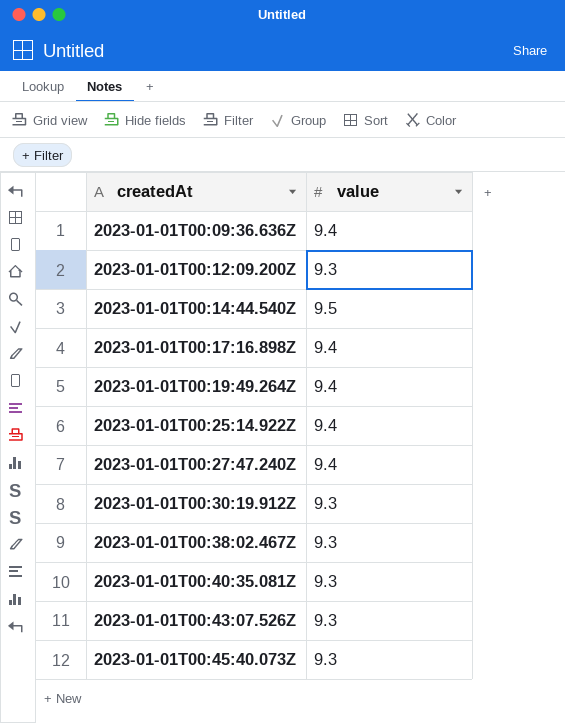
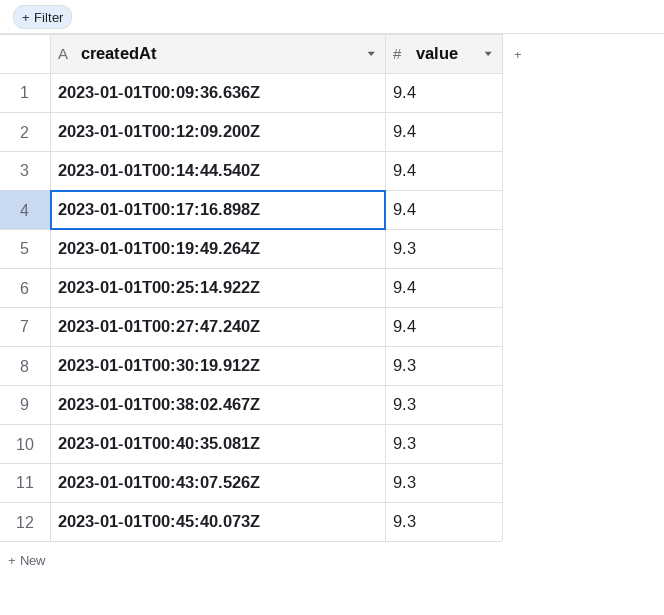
2023-01-01T00:12:09.200Z | value: 9.3 -> 9.4
2023-01-01T00:14:44.540Z | value: 9.5 -> 9.4
2023-01-01T00:19:49.264Z | value: 9.4 -> 9.3

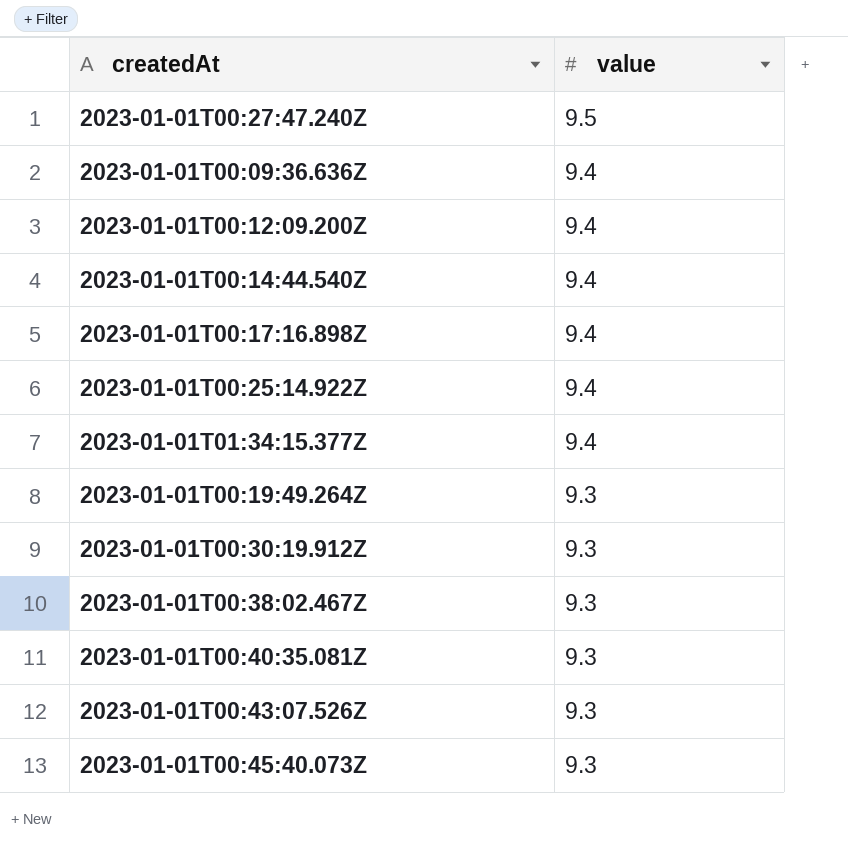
row order: createdAt ascending -> value descending
2023-01-01T00:27:47.240Z | value: 9.4 -> 9.5
row 2023-01-01T01:34:15.377Z: none -> 9.4

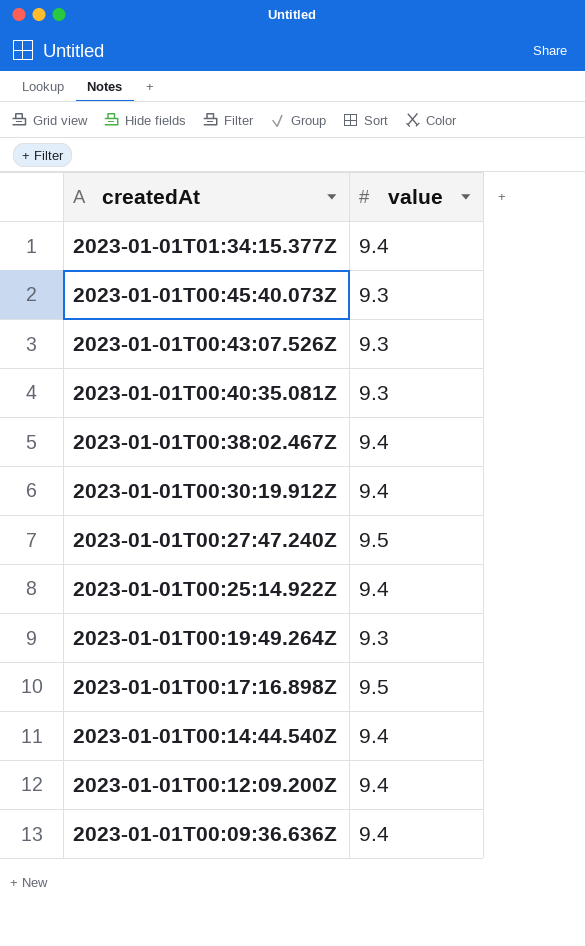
row order: value descending -> createdAt descending
2023-01-01T00:38:02.467Z | value: 9.3 -> 9.4
2023-01-01T00:30:19.912Z | value: 9.3 -> 9.4
2023-01-01T00:17:16.898Z | value: 9.4 -> 9.5

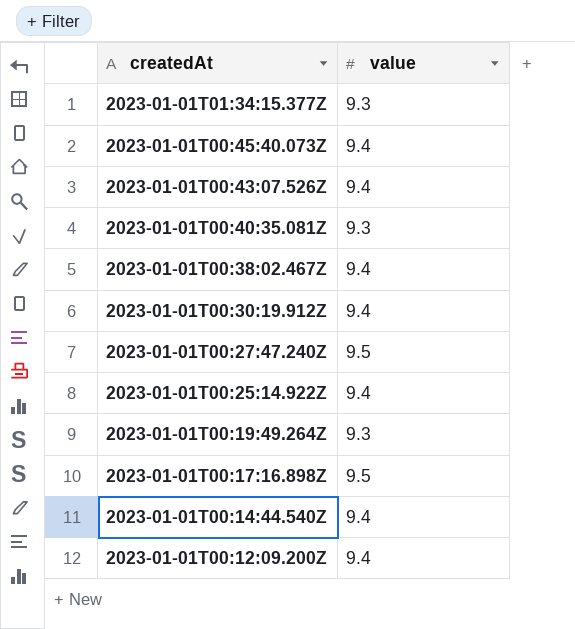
row 2023-01-01T00:09:36.636Z: 9.4 -> none
2023-01-01T01:34:15.377Z | value: 9.4 -> 9.3
2023-01-01T00:45:40.073Z | value: 9.3 -> 9.4
2023-01-01T00:43:07.526Z | value: 9.3 -> 9.4

